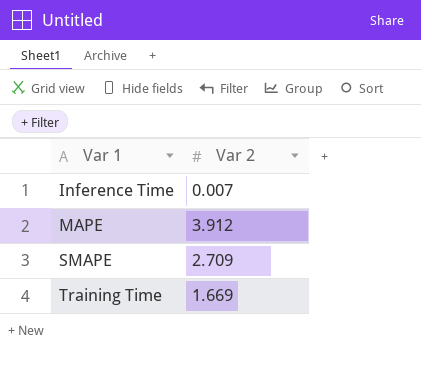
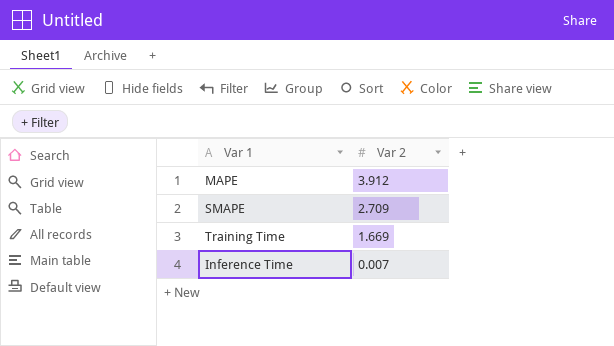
row order: Var 1 ascending -> Var 2 descending

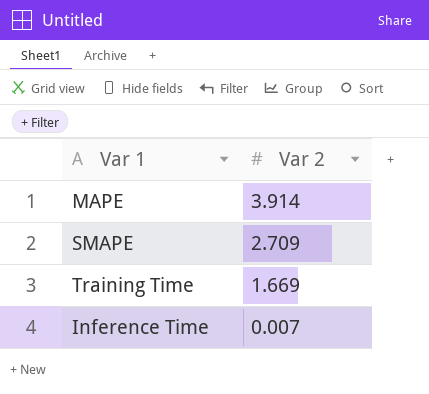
MAPE | Var 2: 3.912 -> 3.914

